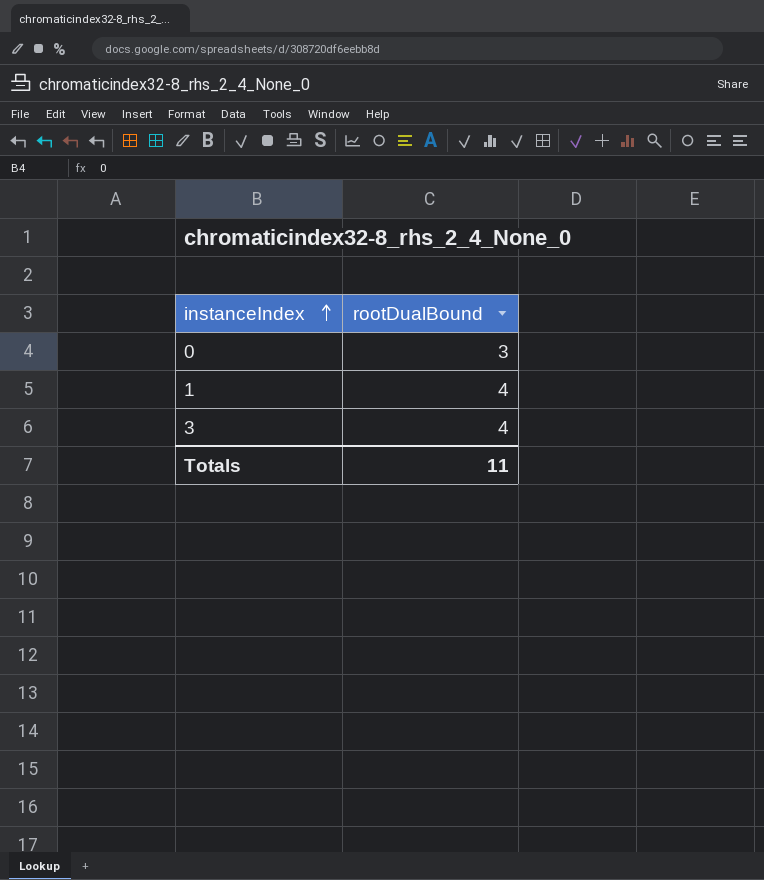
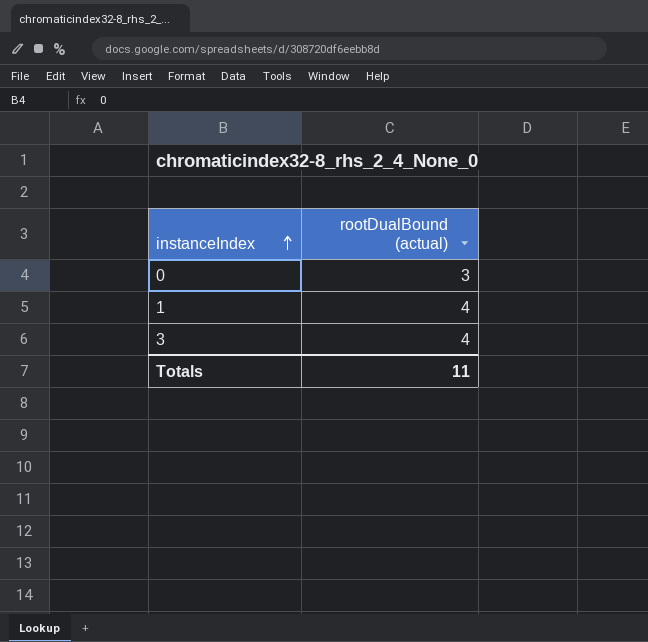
column name: rootDualBound -> rootDualBound (actual)

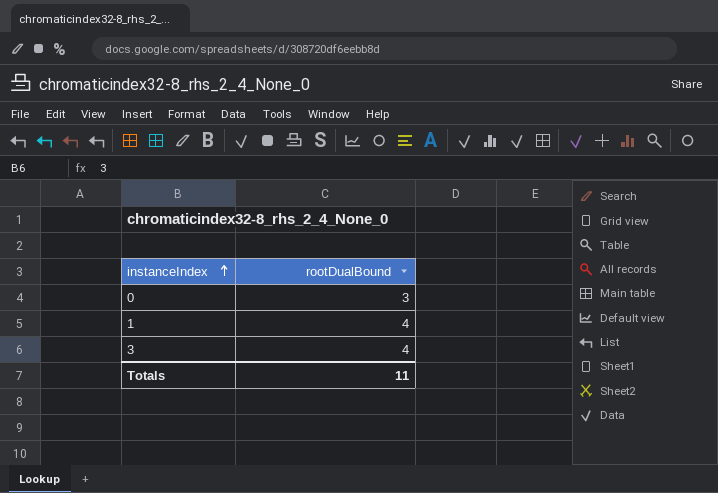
column name: rootDualBound (actual) -> rootDualBound

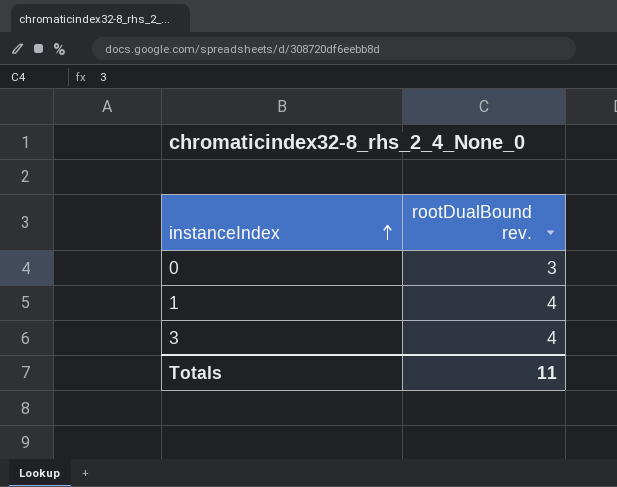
column name: rootDualBound -> rootDualBound rev.

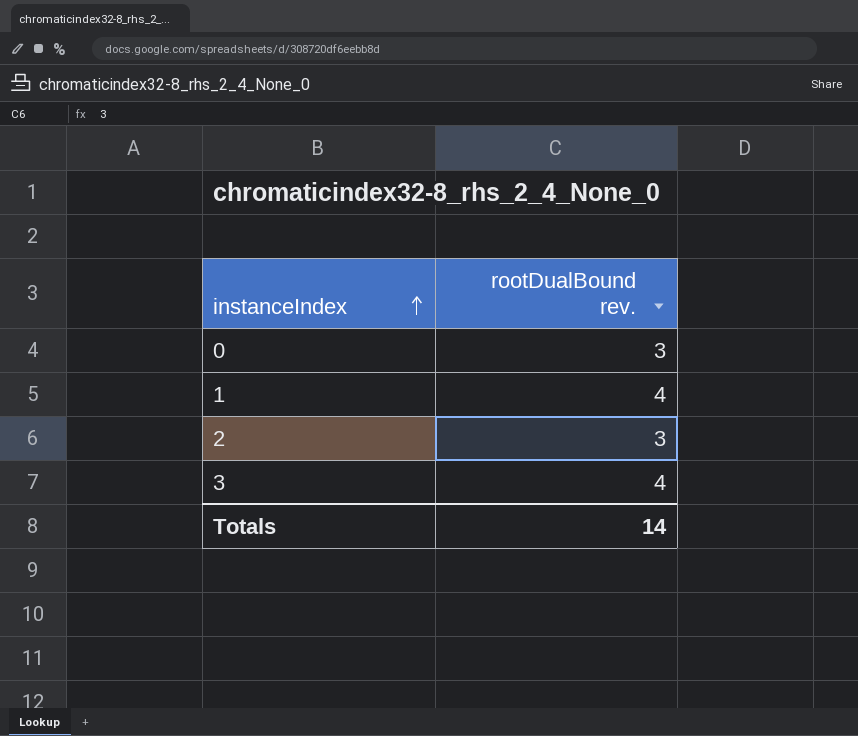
row 2: none -> 3
Totals | rootDualBound rev.: 11 -> 14

